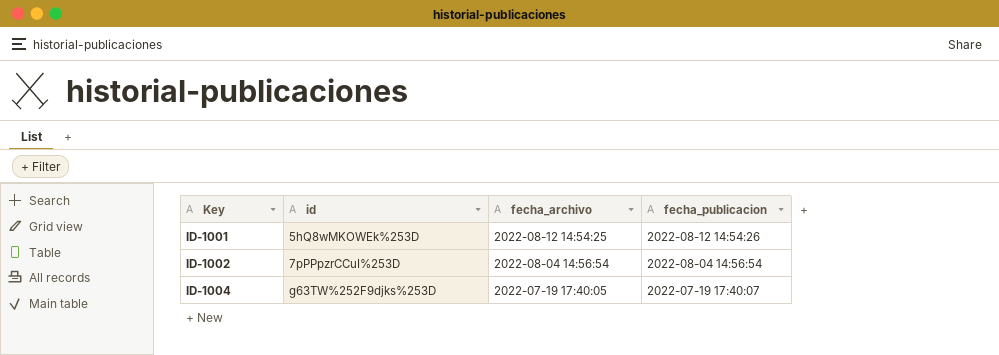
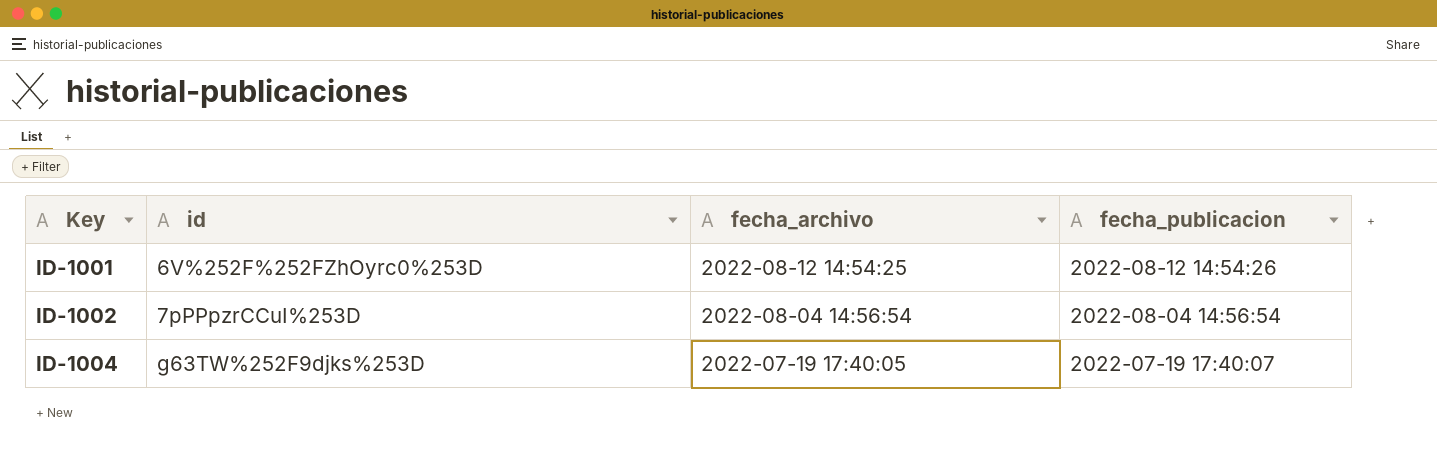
ID-1001 | id: 5hQ8wMKOWEk%253D -> 6V%252F%252FZhOyrc0%253D

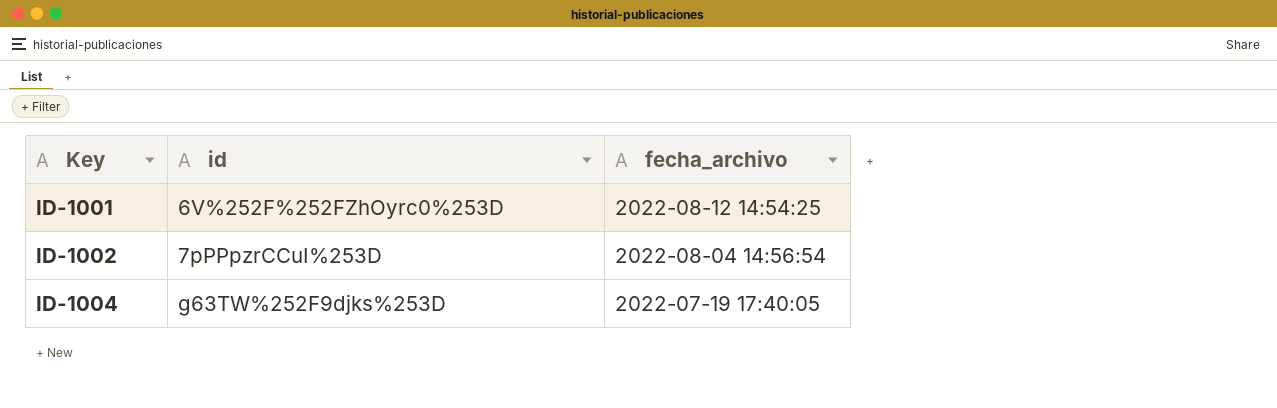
column fecha_publicacion | position: 4 -> none

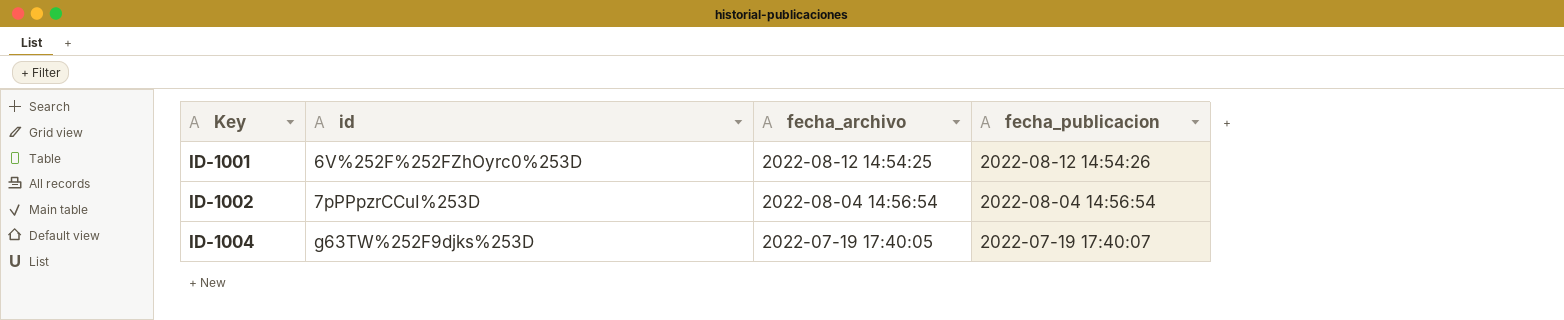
column fecha_publicacion | position: none -> 4

